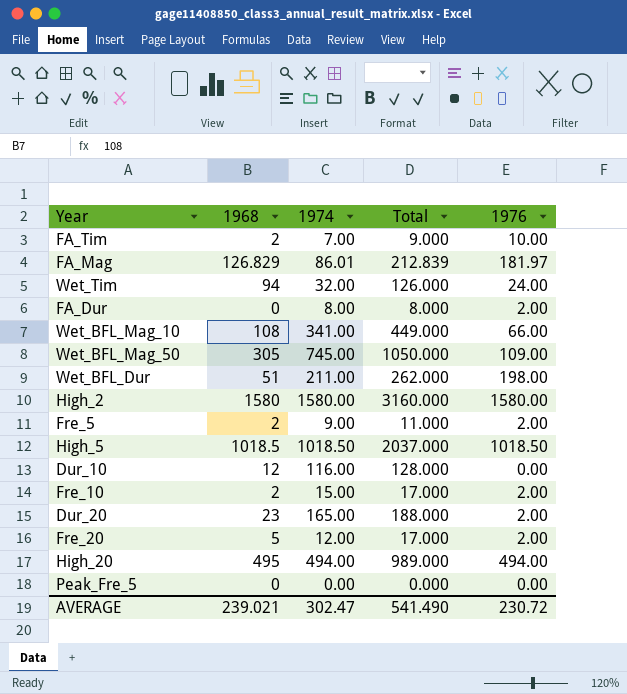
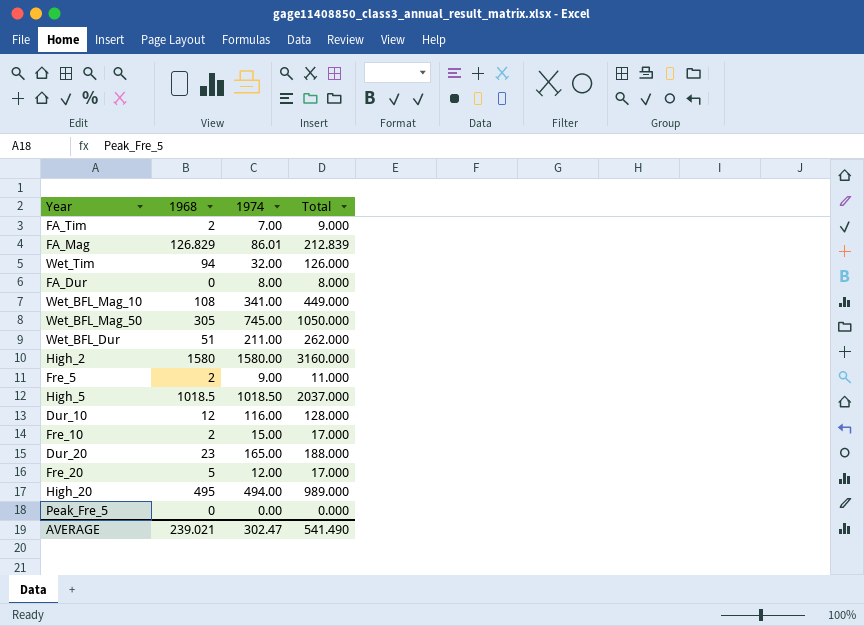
column 1976 | position: 5 -> none

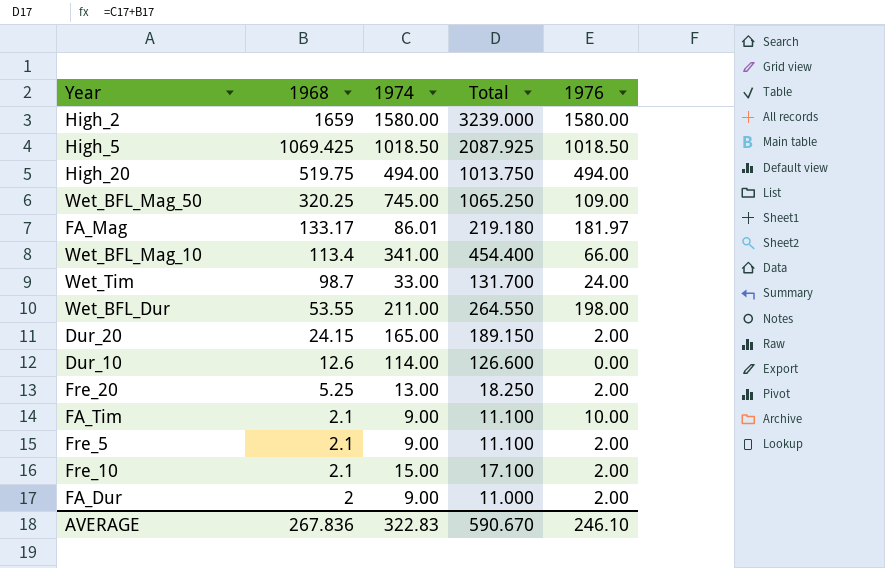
row order: none -> 1968 descending
column 1976 | position: none -> 5
row Peak_Fre_5: 0 | 0.00 | 0.000 -> none
High_2 | 1968: 1580 -> 1659
High_2 | Total: 3160.000 -> 3239.000
High_5 | 1968: 1018.5 -> 1069.425
High_5 | Total: 2037.000 -> 2087.925
High_20 | 1968: 495 -> 519.75
High_20 | Total: 989.000 -> 1013.750
Wet_BFL_Mag_50 | 1968: 305 -> 320.25
Wet_BFL_Mag_50 | Total: 1050.000 -> 1065.250
FA_Mag | 1968: 126.829 -> 133.17
FA_Mag | Total: 212.839 -> 219.180
Wet_BFL_Mag_10 | 1968: 108 -> 113.4
Wet_BFL_Mag_10 | Total: 449.000 -> 454.400
Wet_Tim | 1968: 94 -> 98.7
Wet_Tim | 1974: 32.00 -> 33.00
Wet_Tim | Total: 126.000 -> 131.700
Wet_BFL_Dur | 1968: 51 -> 53.55
Wet_BFL_Dur | Total: 262.000 -> 264.550
Dur_20 | 1968: 23 -> 24.15
Dur_20 | Total: 188.000 -> 189.150
Dur_10 | 1968: 12 -> 12.6
Dur_10 | 1974: 116.00 -> 114.00
Dur_10 | Total: 128.000 -> 126.600
Fre_20 | 1968: 5 -> 5.25
Fre_20 | 1974: 12.00 -> 13.00
Fre_20 | Total: 17.000 -> 18.250
FA_Tim | 1968: 2 -> 2.1
FA_Tim | 1974: 7.00 -> 9.00
FA_Tim | Total: 9.000 -> 11.100
Fre_5 | 1968: 2 -> 2.1
Fre_5 | Total: 11.000 -> 11.100
Fre_10 | 1968: 2 -> 2.1
Fre_10 | Total: 17.000 -> 17.100
FA_Dur | 1968: 0 -> 2
FA_Dur | 1974: 8.00 -> 9.00
FA_Dur | Total: 8.000 -> 11.000
AVERAGE | 1968: 239.021 -> 267.836
AVERAGE | 1974: 302.47 -> 322.83
AVERAGE | Total: 541.490 -> 590.670

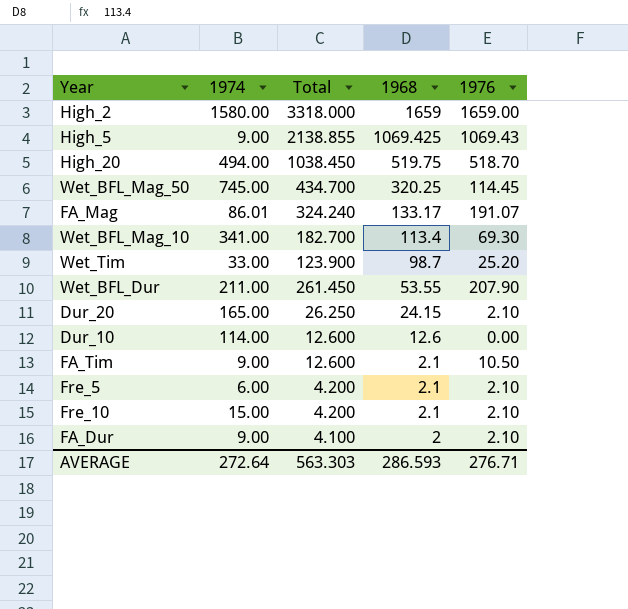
column Total | formula: [1968] + [1974] -> [1968] + [1976]
column 1968 | position: 2 -> 4
row Fre_20: 5.25 | 13.00 | 18.250 | 2.00 -> none
High_2 | 1976: 1580.00 -> 1659.00
High_5 | 1974: 1018.50 -> 9.00
High_5 | 1976: 1018.50 -> 1069.43
High_20 | 1976: 494.00 -> 518.70
Wet_BFL_Mag_50 | 1976: 109.00 -> 114.45
FA_Mag | 1976: 181.97 -> 191.07
Wet_BFL_Mag_10 | 1976: 66.00 -> 69.30
Wet_Tim | 1976: 24.00 -> 25.20
Wet_BFL_Dur | 1976: 198.00 -> 207.90
Dur_20 | 1976: 2.00 -> 2.10
FA_Tim | 1976: 10.00 -> 10.50
Fre_5 | 1974: 9.00 -> 6.00
Fre_5 | 1976: 2.00 -> 2.10
Fre_10 | 1976: 2.00 -> 2.10
FA_Dur | 1976: 2.00 -> 2.10
AVERAGE | 1974: 322.83 -> 272.64
AVERAGE | Total: 590.670 -> 563.303
AVERAGE | 1968: 267.836 -> 286.593
AVERAGE | 1976: 246.10 -> 276.71

